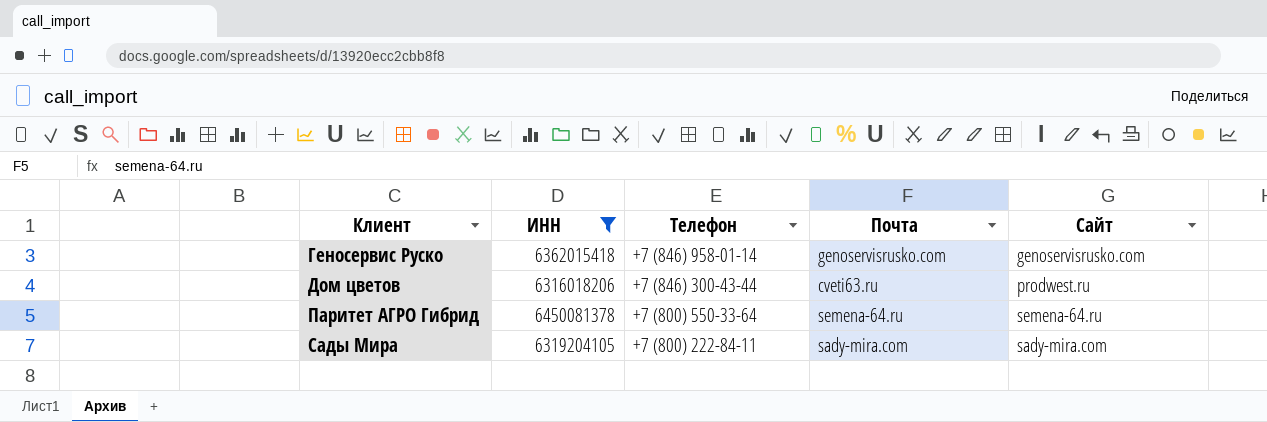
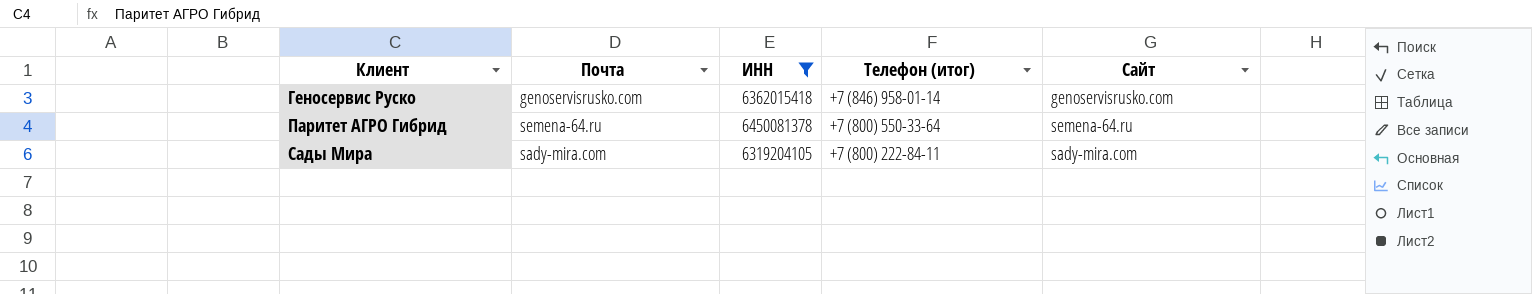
column Почта | position: 4 -> 2
column name: Телефон -> Телефон (итог)
row Дом цветов: 6316018206 | +7 (846) 300-43-44 | cveti63.ru | prodwest.ru -> none

